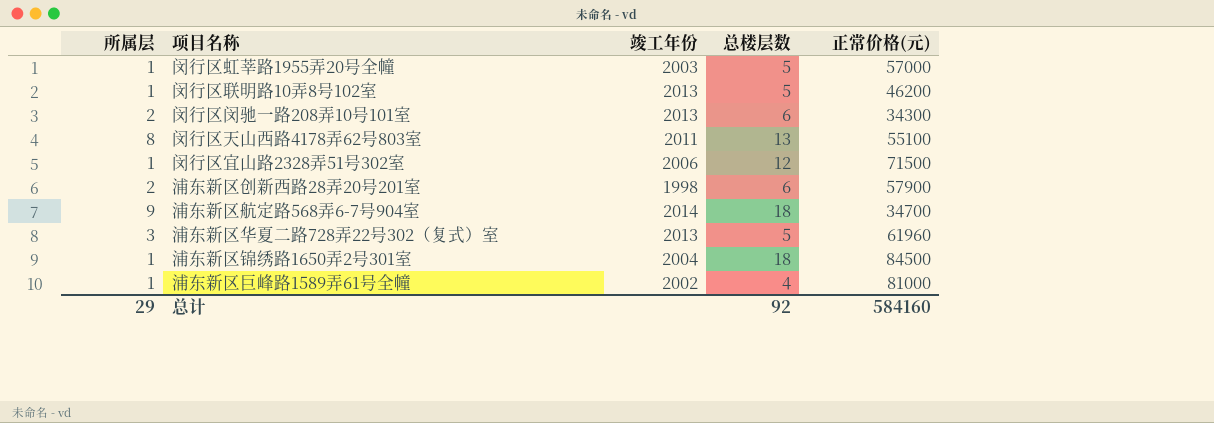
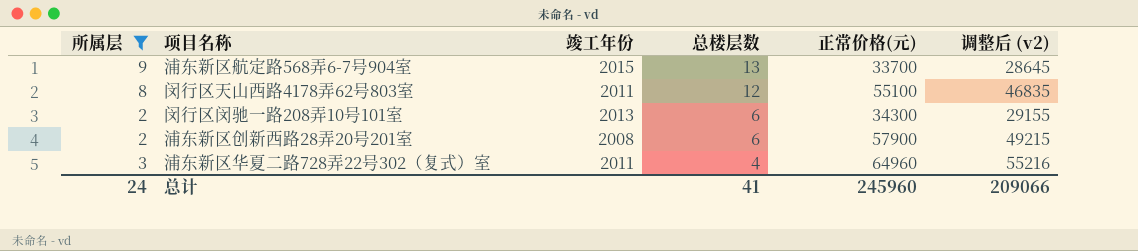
filter: none -> 所属层 != 1
row order: none -> 总楼层数 descending
column 调整后 (v2) | formula: none -> [正常价格(元)] * 0.85
浦东新区航定路568弄6-7号904室 | 竣工年份: 2014 -> 2015
浦东新区航定路568弄6-7号904室 | 总楼层数: 18 -> 13
浦东新区航定路568弄6-7号904室 | 正常价格(元): 34700 -> 33700
闵行区天山西路4178弄62号803室 | 总楼层数: 13 -> 12
浦东新区创新西路28弄20号201室 | 竣工年份: 1998 -> 2008
浦东新区华夏二路728弄22号302（复式）室 | 竣工年份: 2013 -> 2011
浦东新区华夏二路728弄22号302（复式）室 | 总楼层数: 5 -> 4
浦东新区华夏二路728弄22号302（复式）室 | 正常价格(元): 61960 -> 64960
总计 | 所属层: 29 -> 24
总计 | 总楼层数: 92 -> 41
总计 | 正常价格(元): 584160 -> 245960

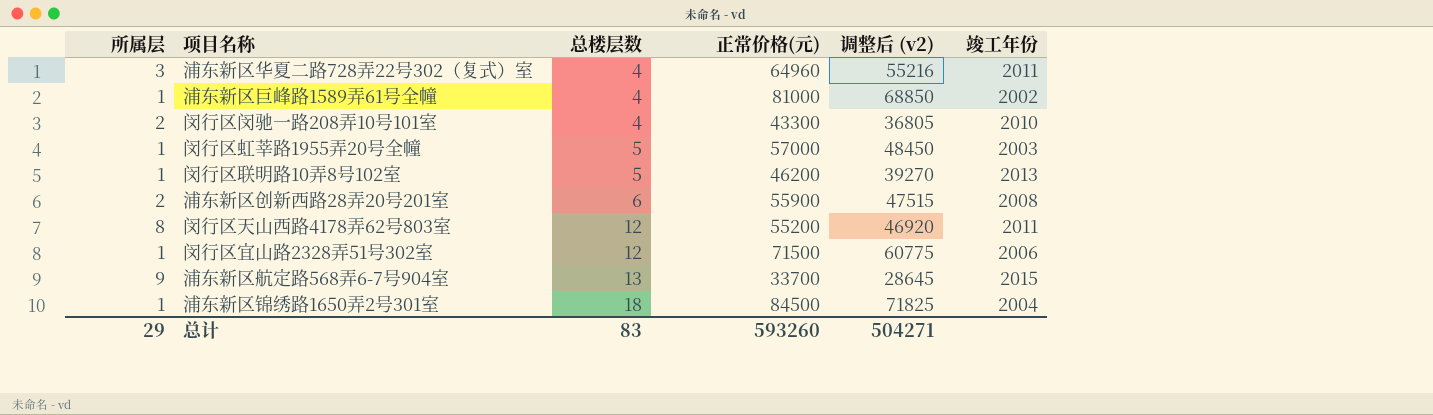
filter: 所属层 != 1 -> none
row order: 总楼层数 descending -> 总楼层数 ascending
column 竣工年份 | position: 3 -> 6
闵行区闵驰一路208弄10号101室 | 总楼层数: 6 -> 4
闵行区闵驰一路208弄10号101室 | 正常价格(元): 34300 -> 43300
闵行区闵驰一路208弄10号101室 | 调整后 (v2): 29155 -> 36805
闵行区闵驰一路208弄10号101室 | 竣工年份: 2013 -> 2010
浦东新区创新西路28弄20号201室 | 正常价格(元): 57900 -> 55900
浦东新区创新西路28弄20号201室 | 调整后 (v2): 49215 -> 47515
闵行区天山西路4178弄62号803室 | 正常价格(元): 55100 -> 55200
闵行区天山西路4178弄62号803室 | 调整后 (v2): 46835 -> 46920
总计 | 所属层: 24 -> 29
总计 | 总楼层数: 41 -> 83
总计 | 正常价格(元): 245960 -> 593260
总计 | 调整后 (v2): 209066 -> 504271

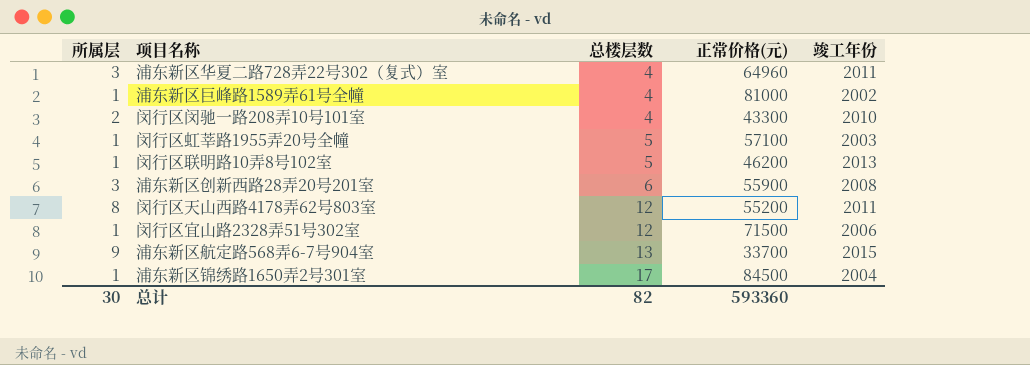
column 调整后 (v2) | formula: [正常价格(元)] * 0.85 -> none
闵行区虹莘路1955弄20号全幢 | 正常价格(元): 57000 -> 57100
浦东新区创新西路28弄20号201室 | 所属层: 2 -> 3
浦东新区锦绣路1650弄2号301室 | 总楼层数: 18 -> 17
总计 | 所属层: 29 -> 30
总计 | 总楼层数: 83 -> 82
总计 | 正常价格(元): 593260 -> 593360

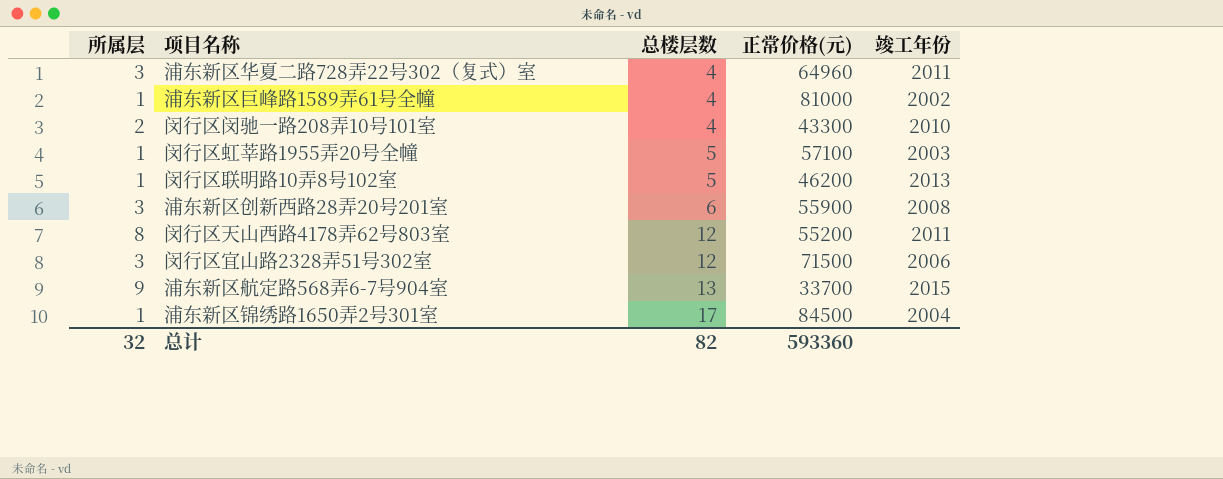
闵行区宜山路2328弄51号302室 | 所属层: 1 -> 3
总计 | 所属层: 30 -> 32

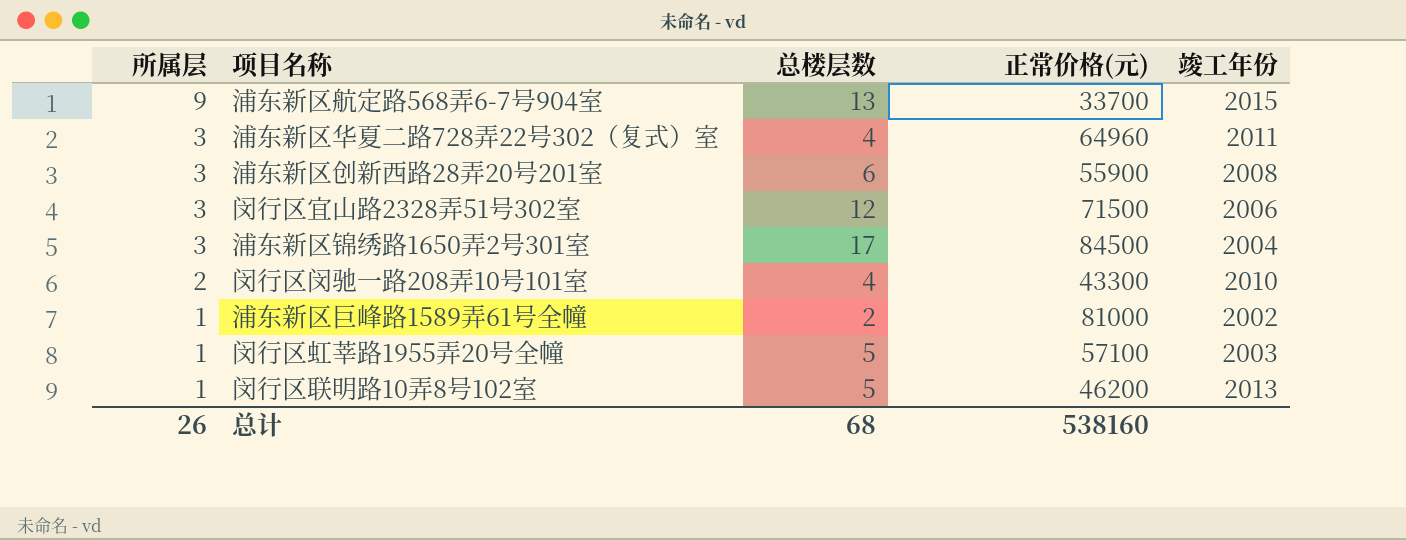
row order: 总楼层数 ascending -> 所属层 descending
row 闵行区天山西路4178弄62号803室: 8 | 12 | 55200 | 2011 -> none
浦东新区锦绣路1650弄2号301室 | 所属层: 1 -> 3
浦东新区巨峰路1589弄61号全幢 | 总楼层数: 4 -> 2
总计 | 所属层: 32 -> 26
总计 | 总楼层数: 82 -> 68
总计 | 正常价格(元): 593360 -> 538160

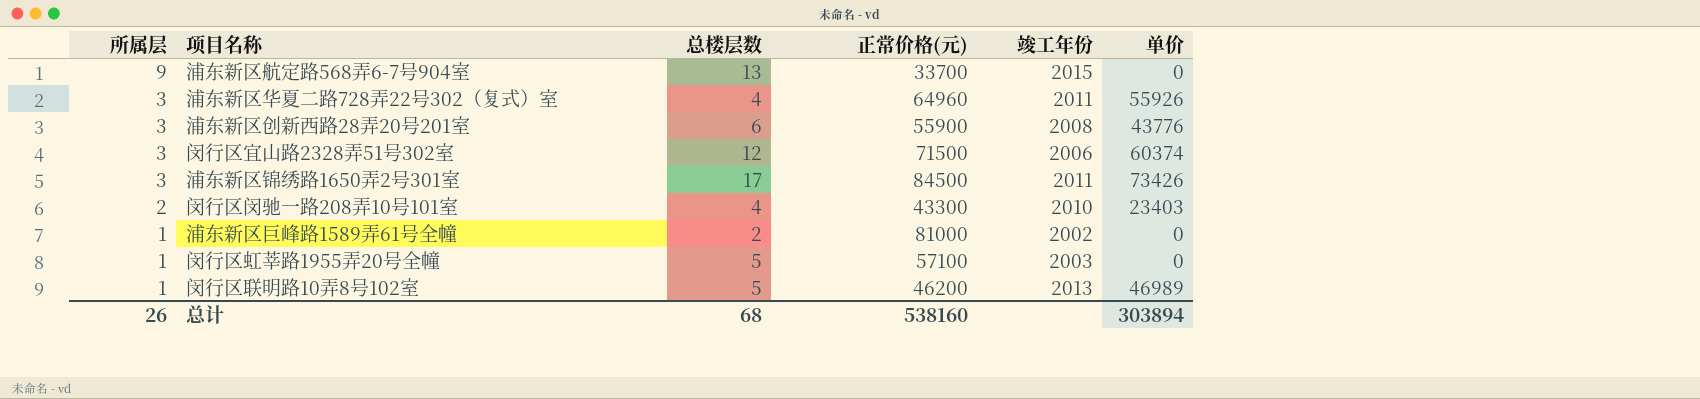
column 单价 | position: none -> 6
浦东新区锦绣路1650弄2号301室 | 竣工年份: 2004 -> 2011

